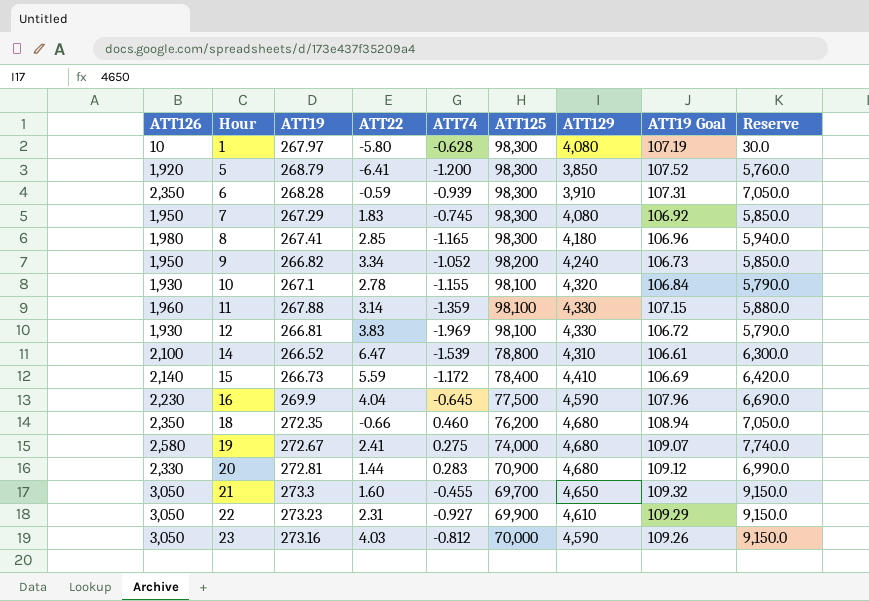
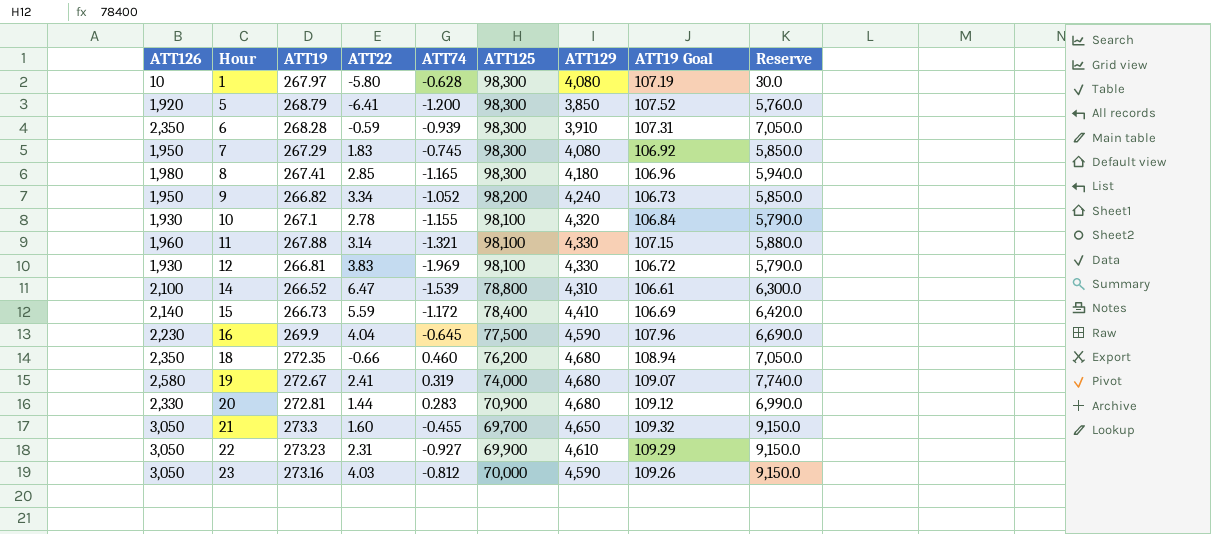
11 | ATT74: -1.359 -> -1.321
19 | ATT74: 0.275 -> 0.319

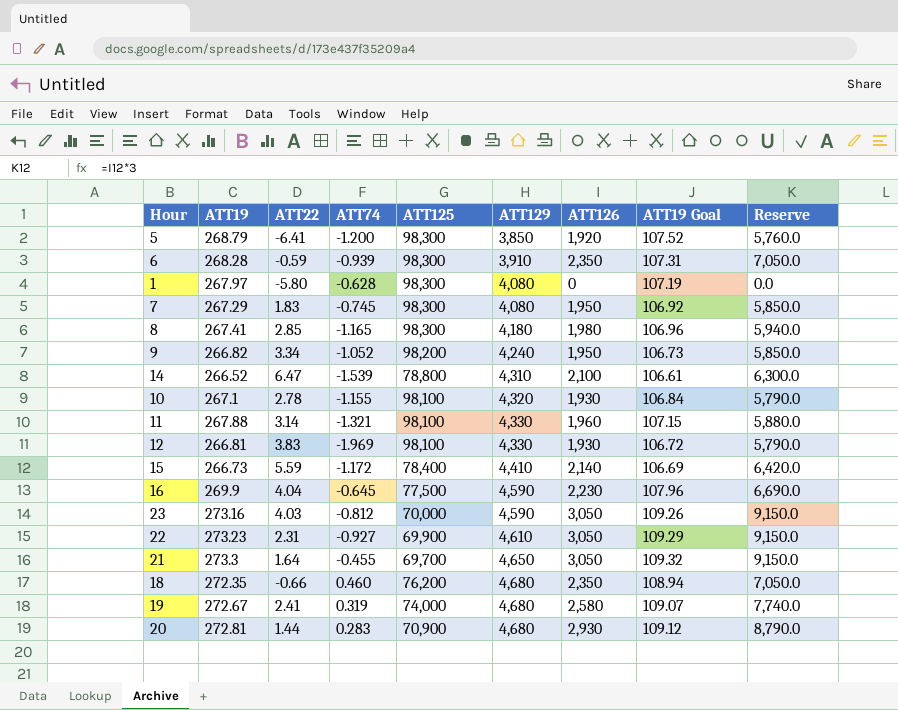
row order: Hour ascending -> ATT129 ascending
column ATT126 | position: 1 -> 7
1 | ATT126: 10 -> 0
1 | Reserve: 30.0 -> 0.0
21 | ATT22: 1.60 -> 1.64
20 | ATT126: 2,330 -> 2,930
20 | Reserve: 6,990.0 -> 8,790.0

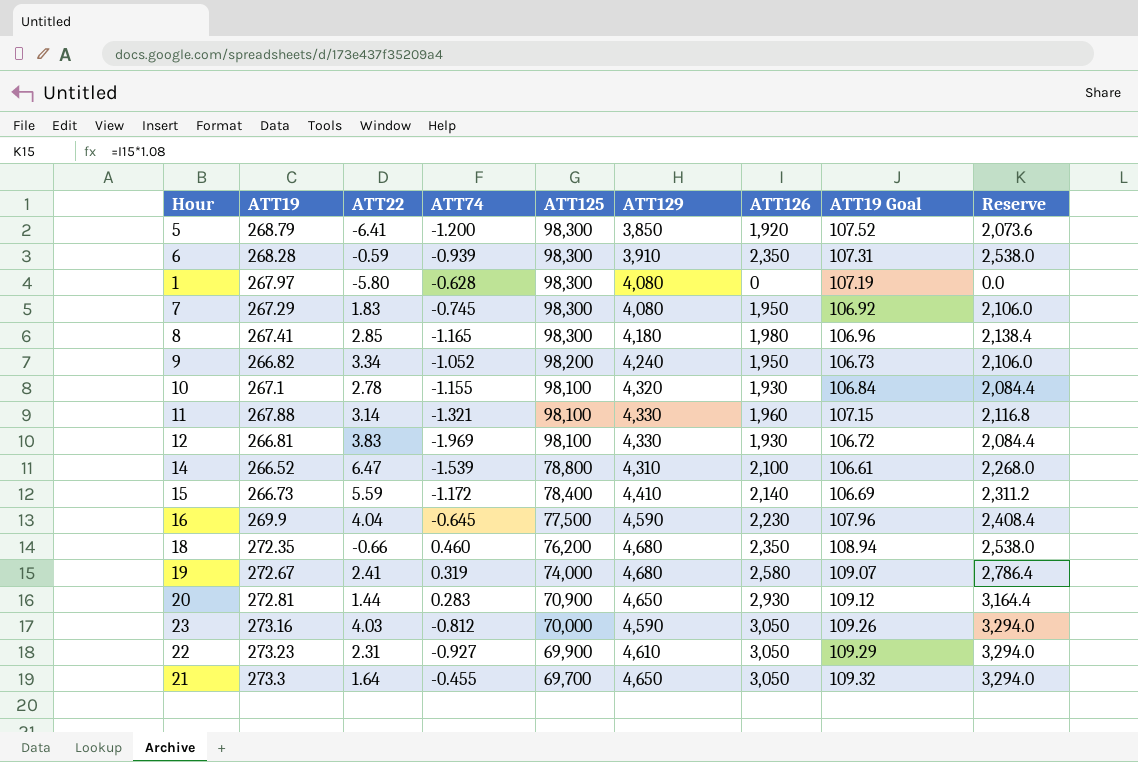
row order: ATT129 ascending -> ATT125 descending
column Reserve | formula: [ATT126] * 3 -> [ATT126] * 1.08
20 | ATT129: 4,680 -> 4,650

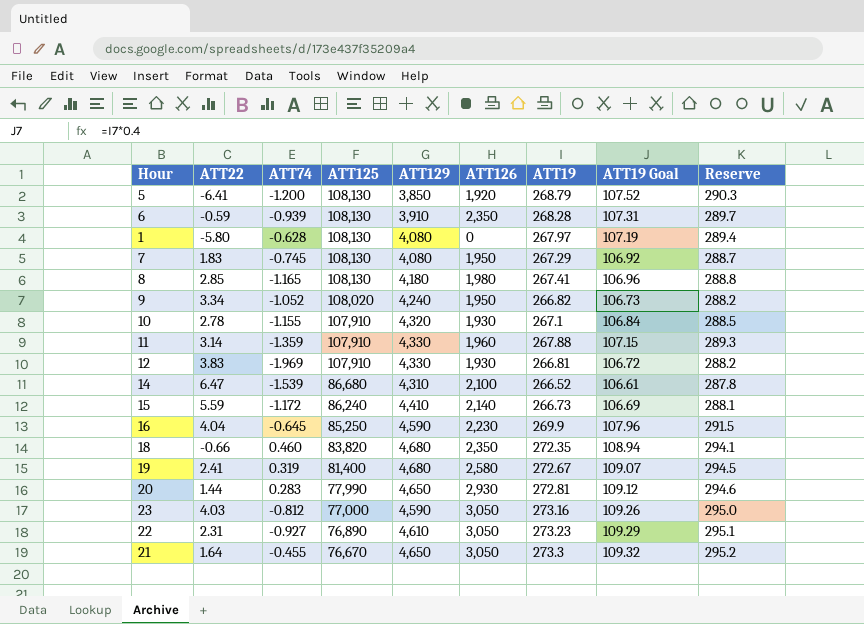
column ATT19 | position: 2 -> 7
column Reserve | formula: [ATT126] * 1.08 -> [ATT19] * 1.08
5 | ATT125: 98,300 -> 108,130
6 | ATT125: 98,300 -> 108,130
1 | ATT125: 98,300 -> 108,130
7 | ATT125: 98,300 -> 108,130
8 | ATT125: 98,300 -> 108,130
9 | ATT125: 98,200 -> 108,020
10 | ATT125: 98,100 -> 107,910
11 | ATT74: -1.321 -> -1.359
11 | ATT125: 98,100 -> 107,910
12 | ATT125: 98,100 -> 107,910
14 | ATT125: 78,800 -> 86,680
15 | ATT125: 78,400 -> 86,240
16 | ATT125: 77,500 -> 85,250
18 | ATT125: 76,200 -> 83,820
19 | ATT125: 74,000 -> 81,400
20 | ATT125: 70,900 -> 77,990
23 | ATT125: 70,000 -> 77,000
22 | ATT125: 69,900 -> 76,890
21 | ATT125: 69,700 -> 76,670

